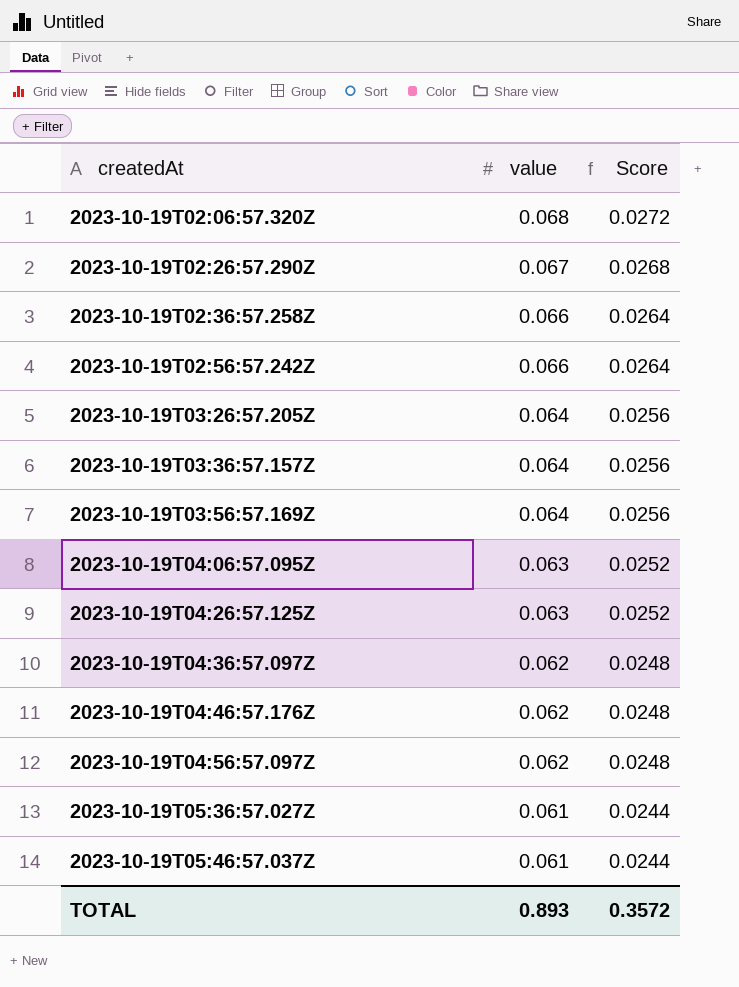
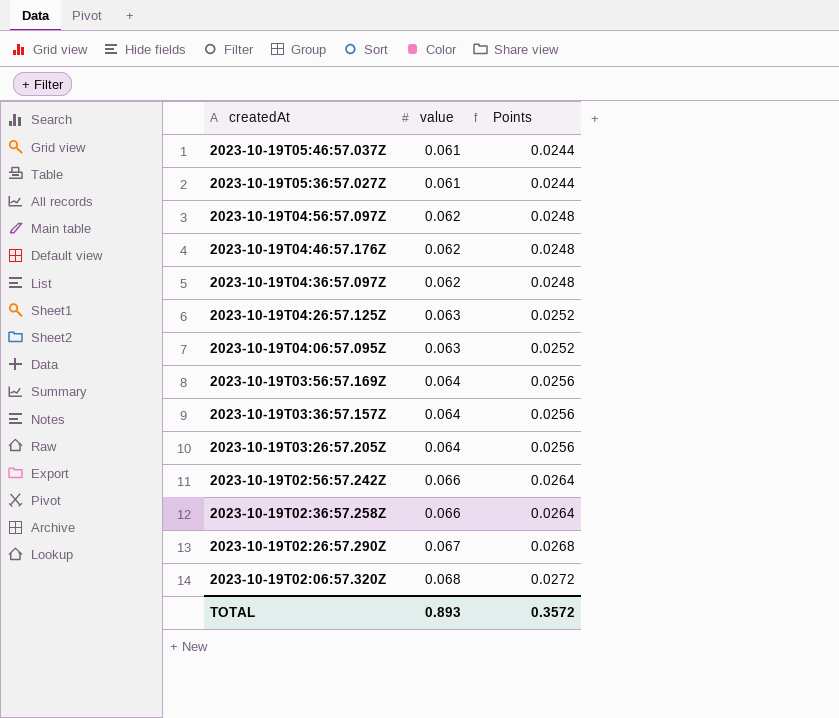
row order: createdAt ascending -> createdAt descending
column name: Score -> Points

